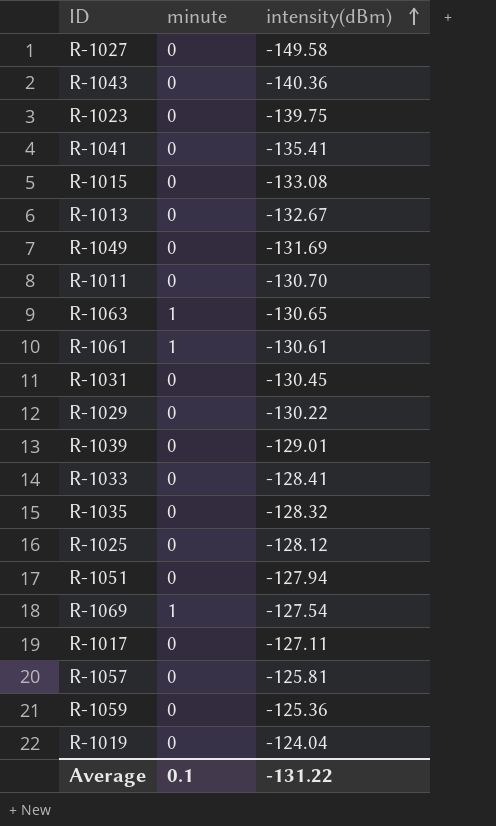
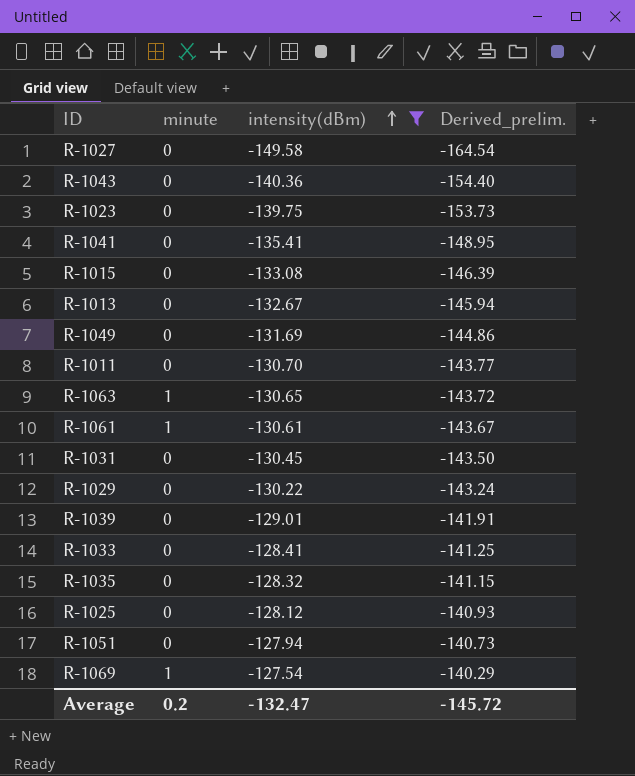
filter: none -> intensity(dBm) <= -127.54
column Derived_prelim. | formula: none -> [intensity(dBm)] * 1.1
Average | minute: 0.1 -> 0.2
Average | intensity(dBm): -131.22 -> -132.47

